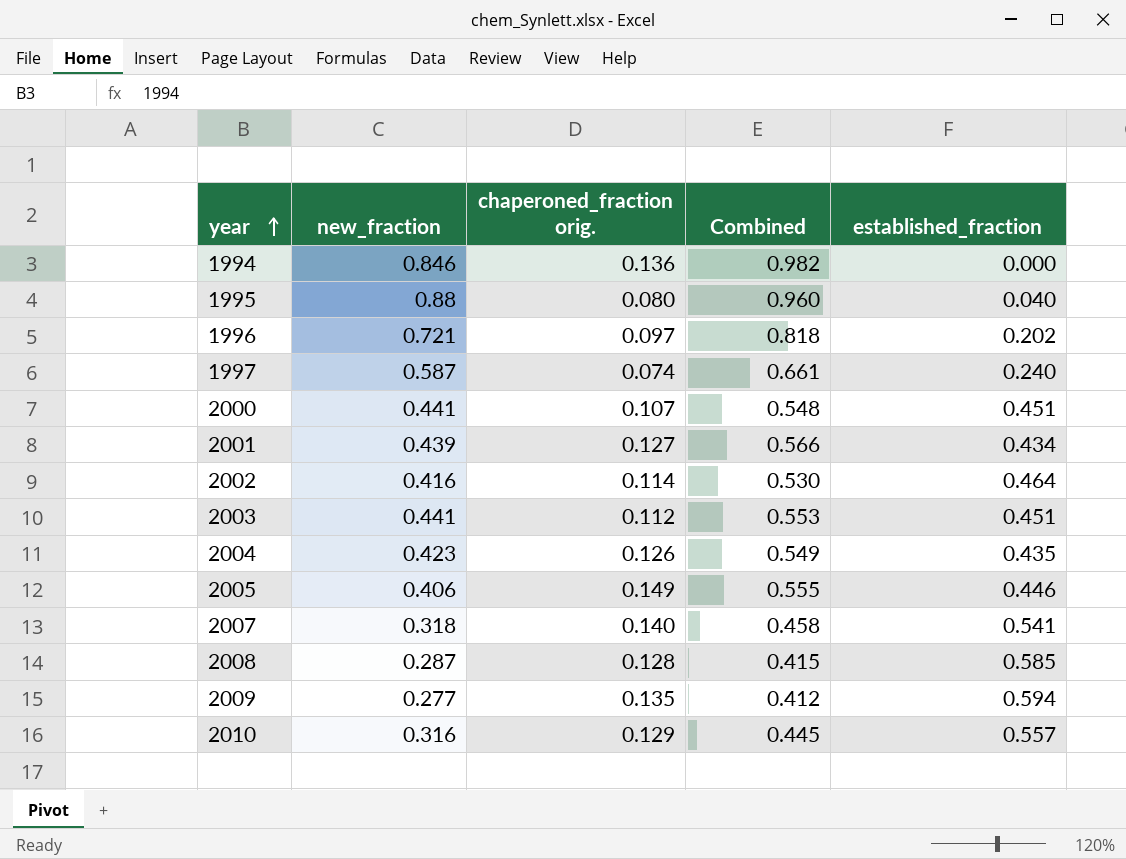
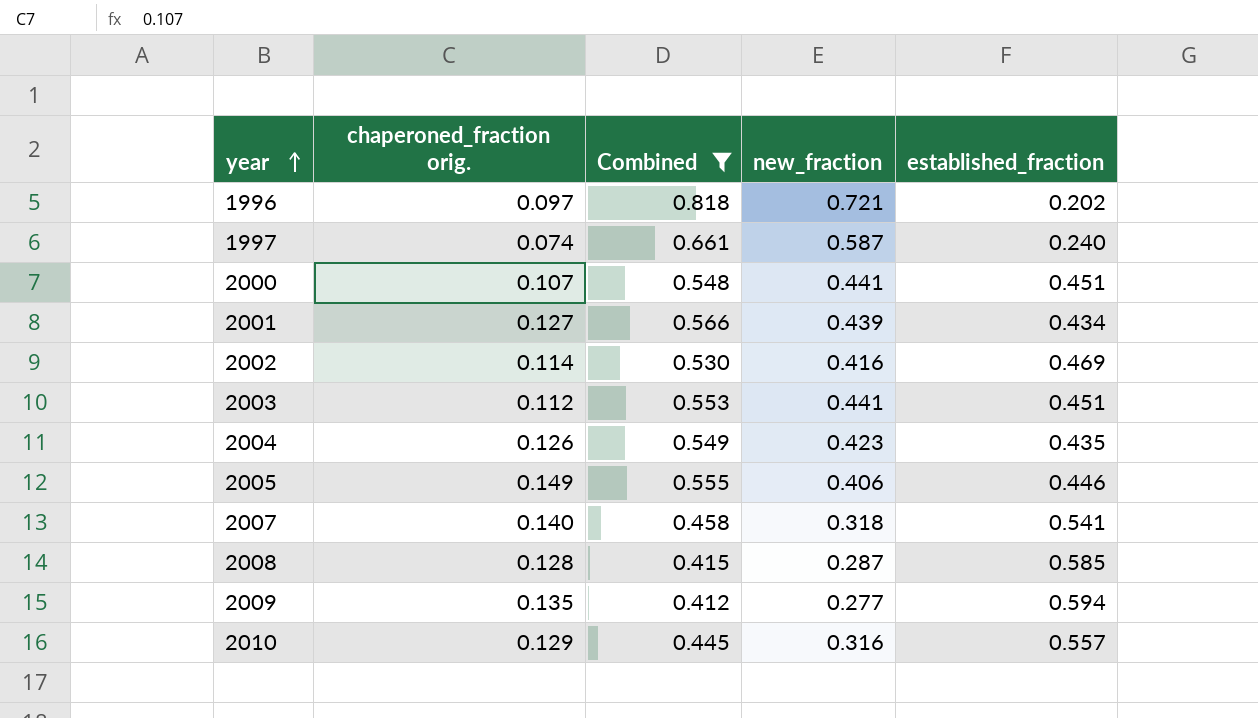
filter: none -> Combined <= 0.818
column new_fraction | position: 2 -> 4
2002 | established_fraction: 0.464 -> 0.469

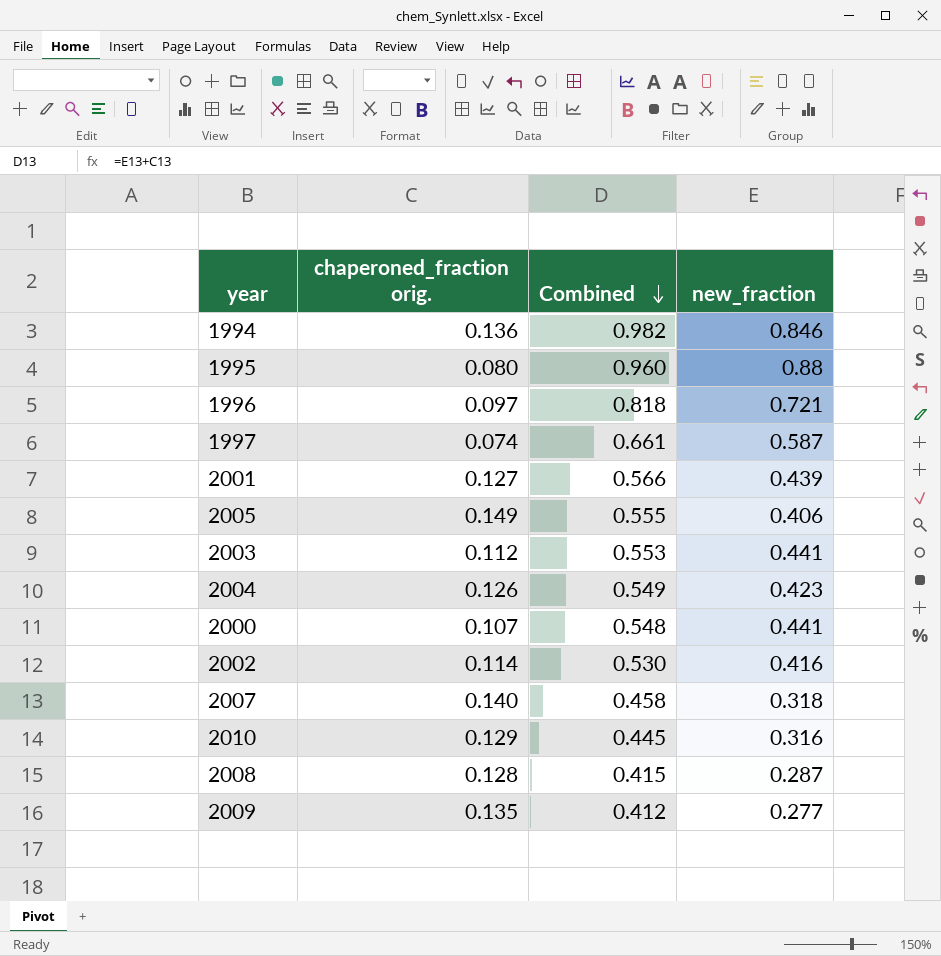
filter: Combined <= 0.818 -> none
row order: year ascending -> Combined descending
column established_fraction | position: 5 -> none

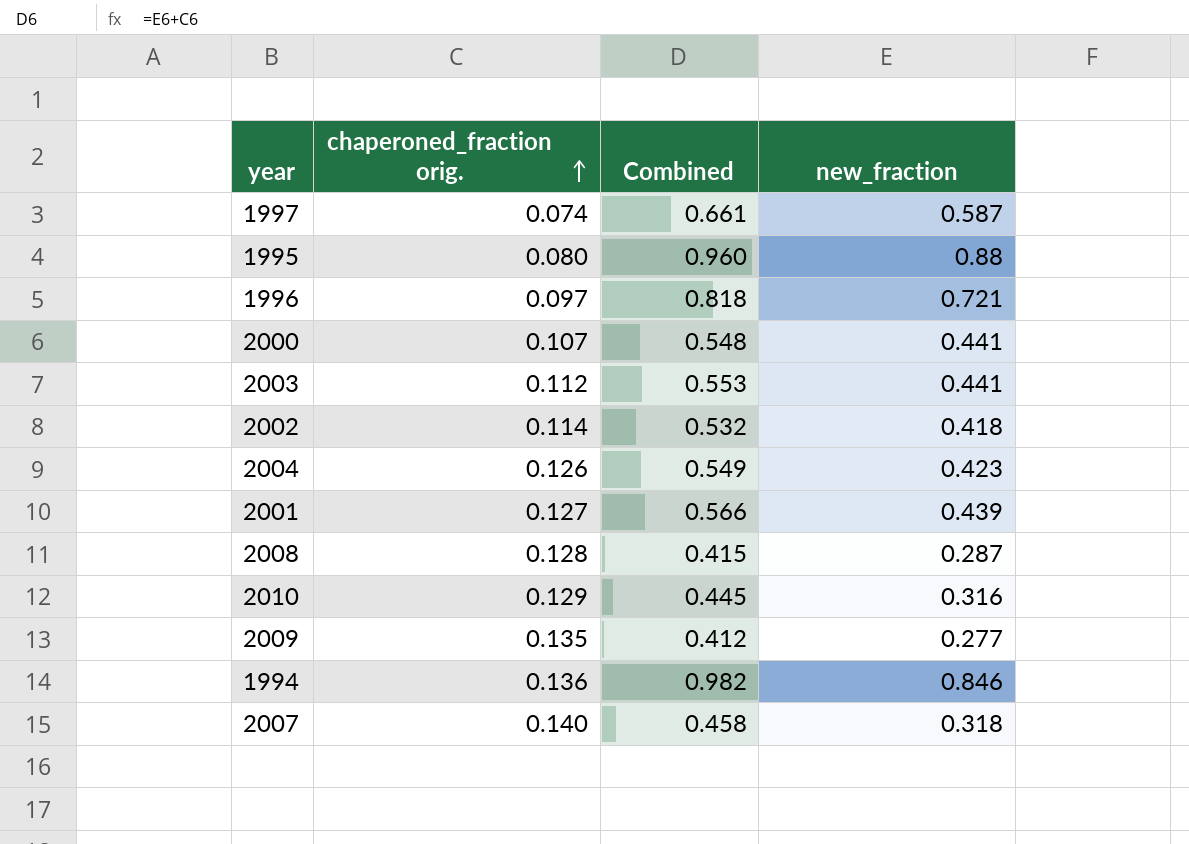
row order: Combined descending -> chaperoned_fraction orig. ascending
row 2005: 0.149 | 0.555 | 0.406 -> none
2002 | Combined: 0.530 -> 0.532
2002 | new_fraction: 0.416 -> 0.418

